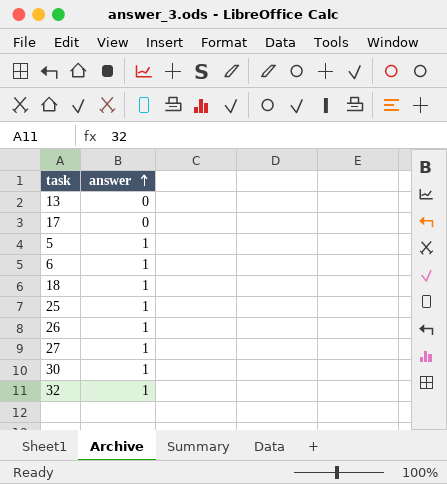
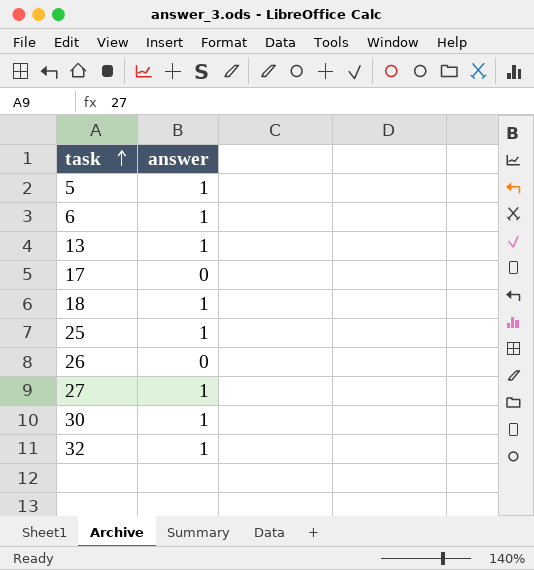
row order: answer ascending -> task ascending
13 | answer: 0 -> 1
26 | answer: 1 -> 0

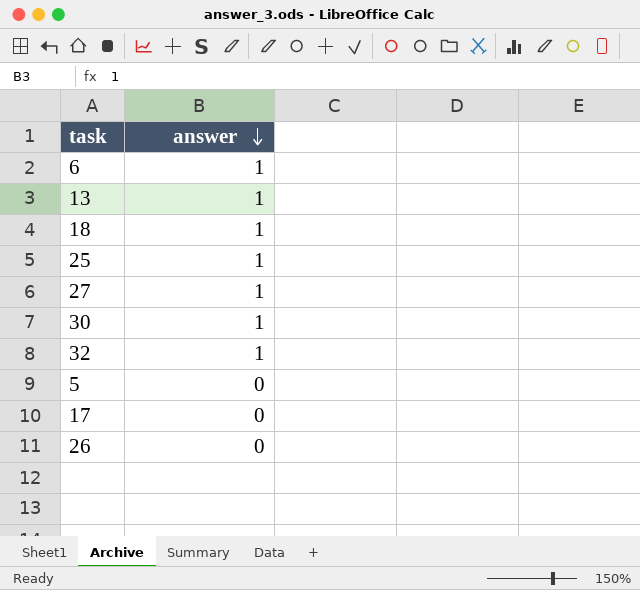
row order: task ascending -> answer descending
5 | answer: 1 -> 0

